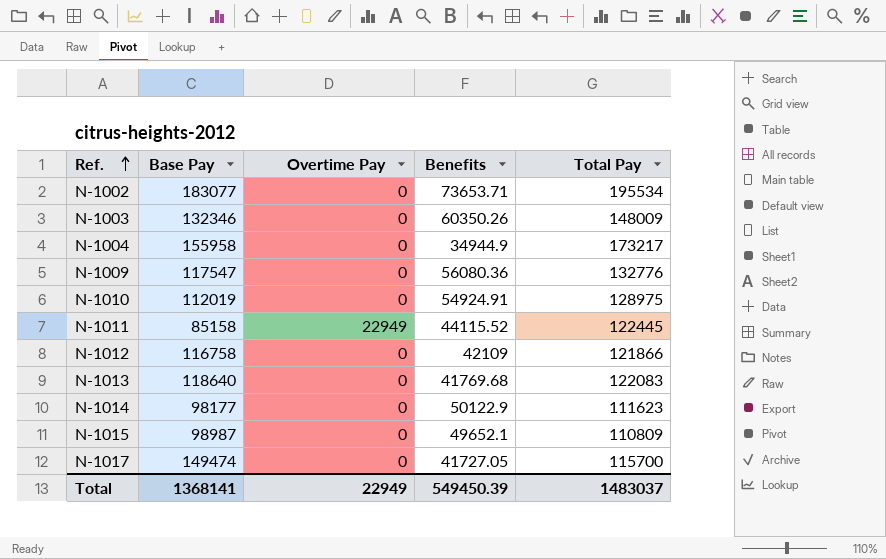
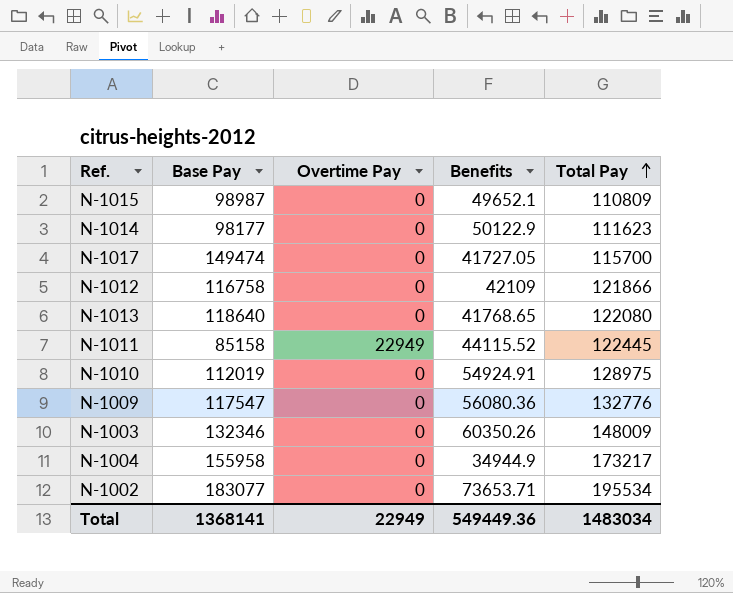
row order: Ref. ascending -> Total Pay ascending
N-1013 | Benefits: 41769.68 -> 41768.65
N-1013 | Total Pay: 122083 -> 122080
Total | Benefits: 549450.39 -> 549449.36
Total | Total Pay: 1483037 -> 1483034

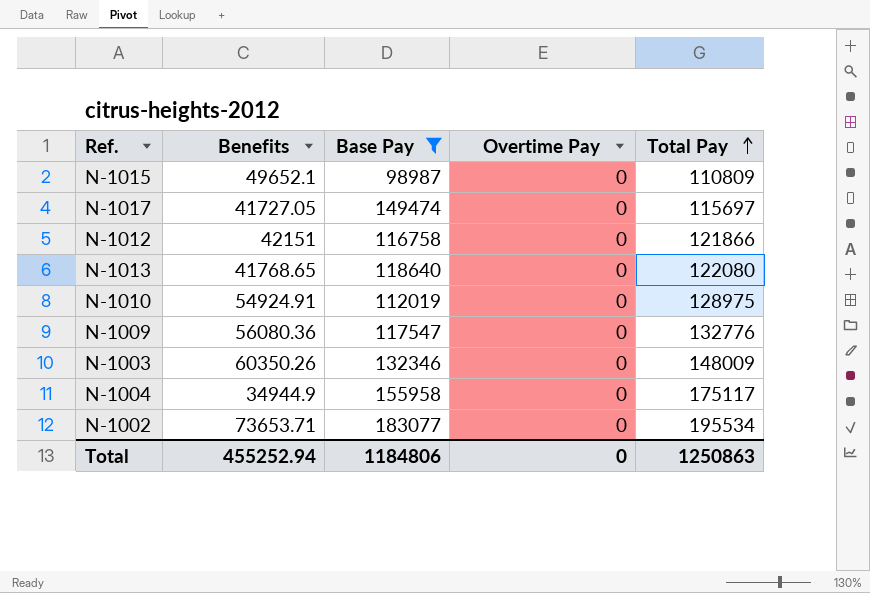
filter: none -> Base Pay >= 98987
column Benefits | position: 4 -> 2
N-1017 | Total Pay: 115700 -> 115697
N-1012 | Benefits: 42109 -> 42151
N-1004 | Total Pay: 173217 -> 175117
Total | Benefits: 549449.36 -> 455252.94
Total | Base Pay: 1368141 -> 1184806
Total | Overtime Pay: 22949 -> 0
Total | Total Pay: 1483034 -> 1250863

